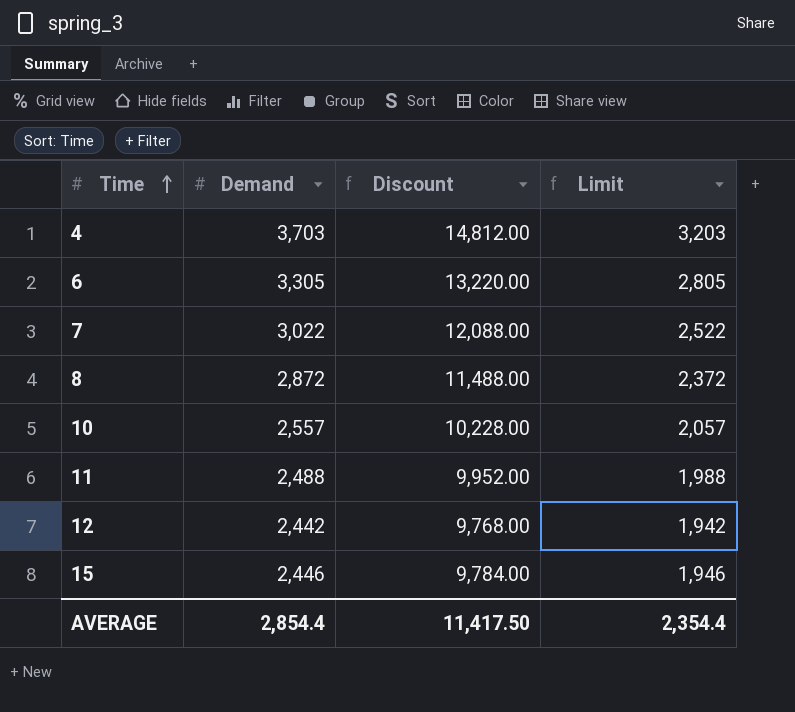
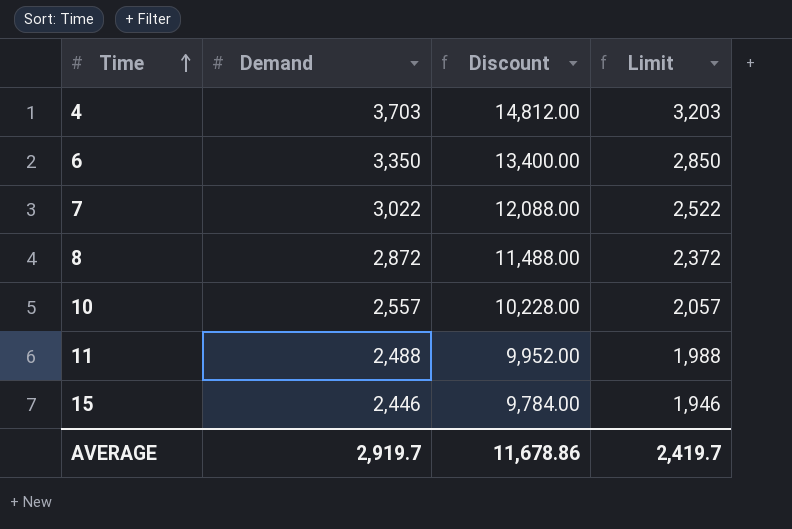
row 12: 2,442 | 9,768.00 | 1,942 -> none
6 | Demand: 3,305 -> 3,350
6 | Discount: 13,220.00 -> 13,400.00
6 | Limit: 2,805 -> 2,850
AVERAGE | Demand: 2,854.4 -> 2,919.7
AVERAGE | Discount: 11,417.50 -> 11,678.86
AVERAGE | Limit: 2,354.4 -> 2,419.7

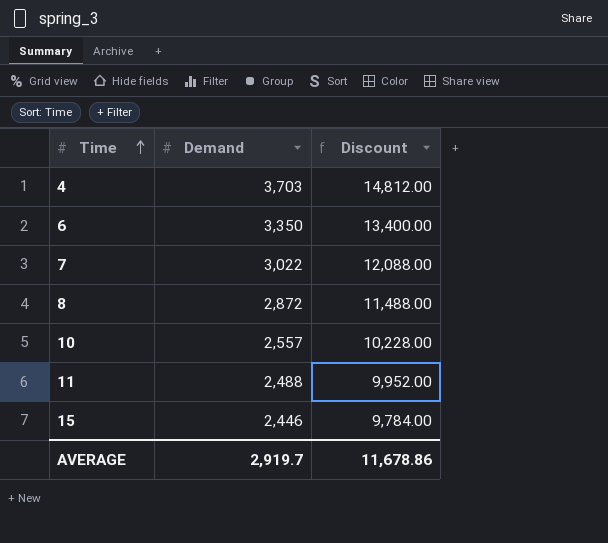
column Limit | formula: [Demand] - 500 -> none

